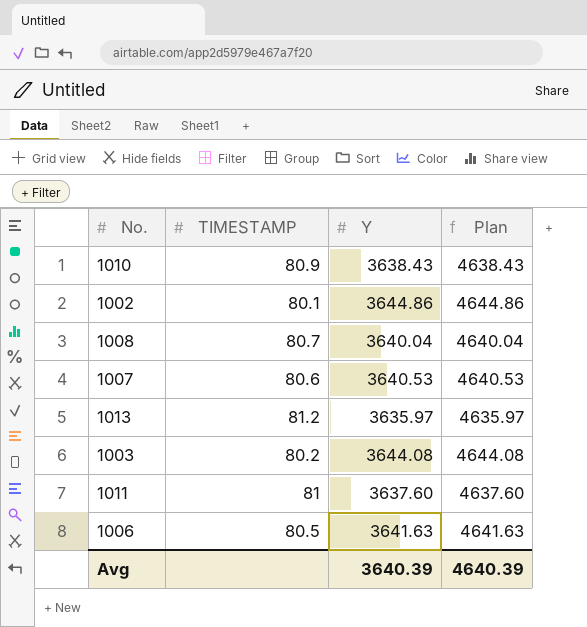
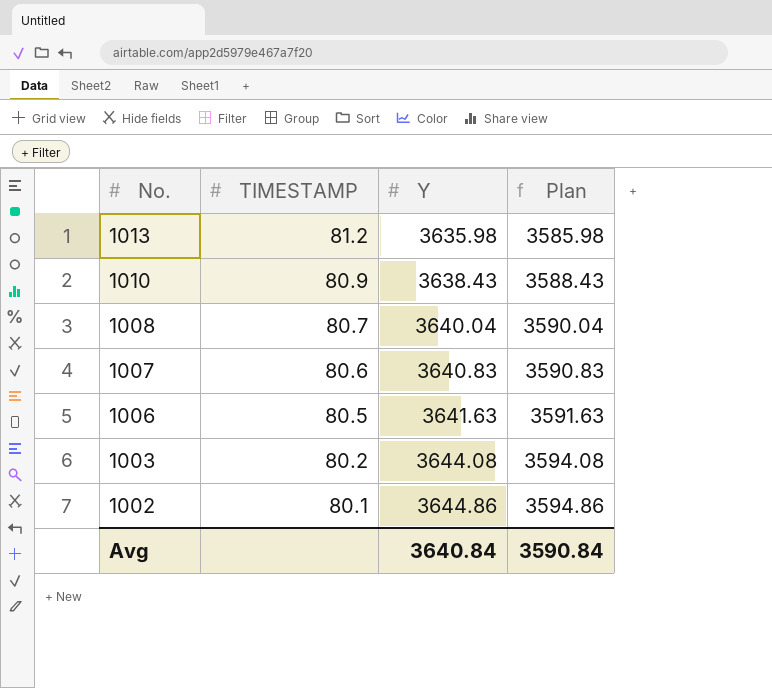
row order: none -> No. descending
column Plan | formula: [Y] + 1000 -> [Y] - 50
row 1011: 81 | 3637.60 | 4637.60 -> none
1013 | Y: 3635.97 -> 3635.98
1007 | Y: 3640.53 -> 3640.83
Avg | Y: 3640.39 -> 3640.84
Avg | Plan: 4640.39 -> 3590.84

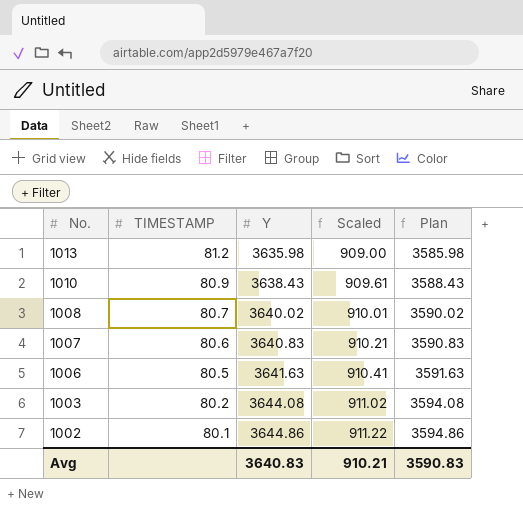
column Scaled | formula: none -> [Y] * 0.25
1008 | Y: 3640.04 -> 3640.02
1008 | Plan: 3590.04 -> 3590.02
Avg | Y: 3640.84 -> 3640.83
Avg | Plan: 3590.84 -> 3590.83

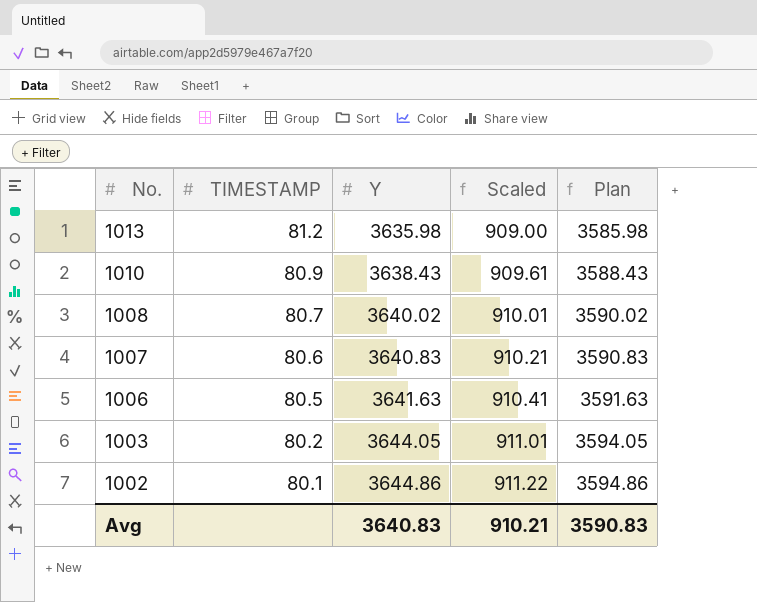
1003 | Y: 3644.08 -> 3644.05
1003 | Scaled: 911.02 -> 911.01
1003 | Plan: 3594.08 -> 3594.05

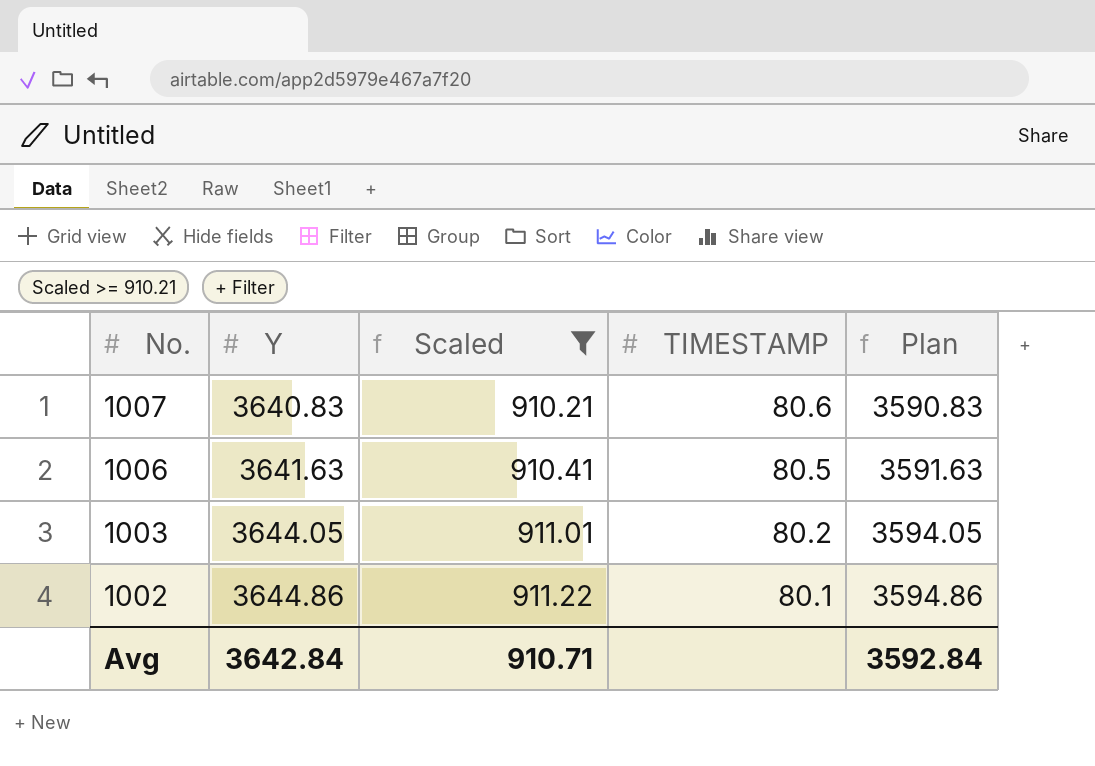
filter: none -> Scaled >= 910.21
column TIMESTAMP | position: 2 -> 4
Avg | Y: 3640.83 -> 3642.84
Avg | Scaled: 910.21 -> 910.71
Avg | Plan: 3590.83 -> 3592.84

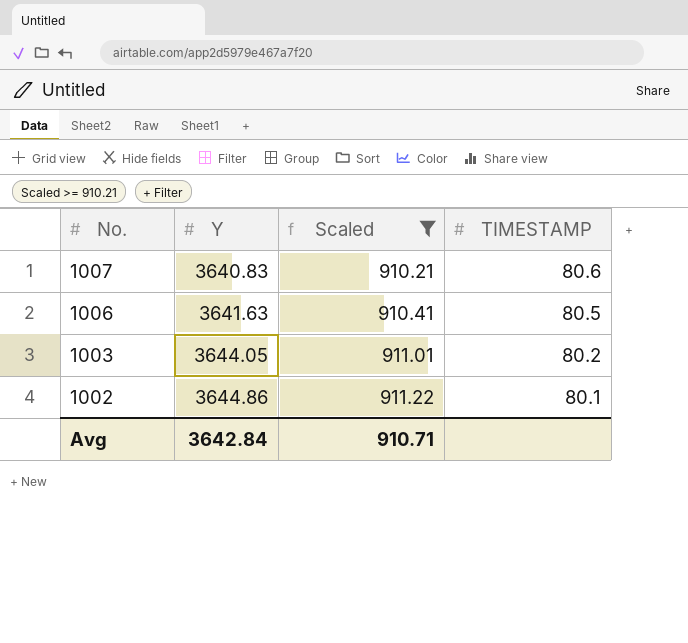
column Plan | formula: [Y] - 50 -> none

